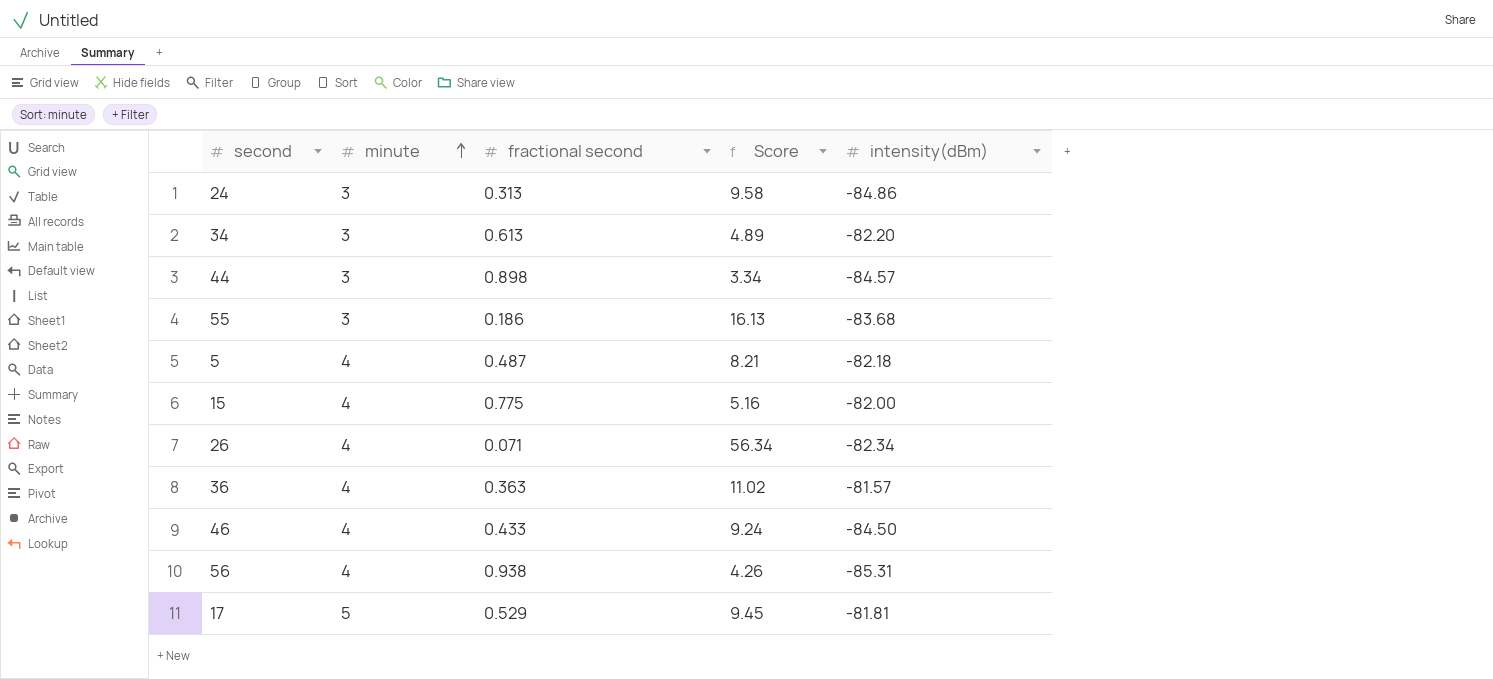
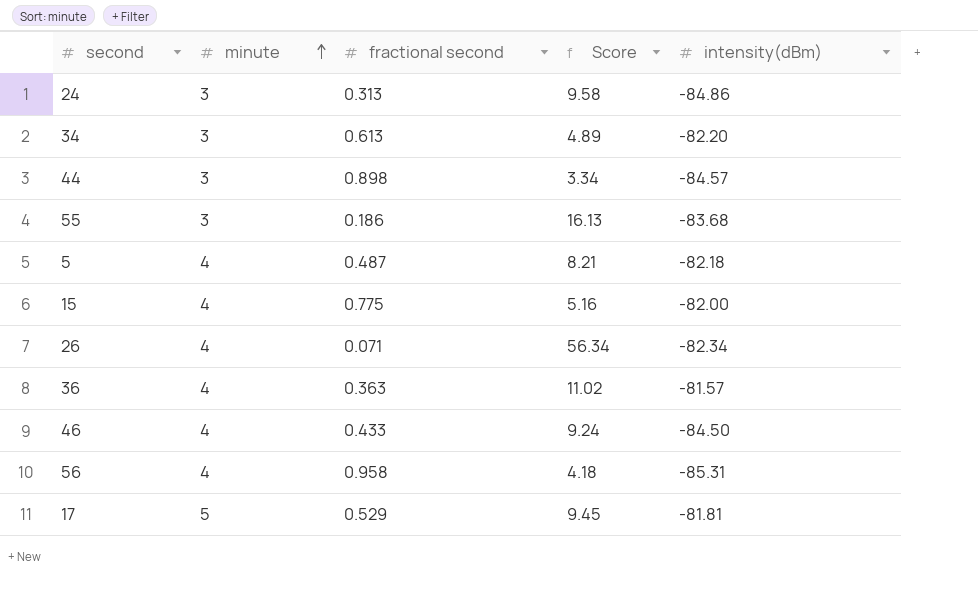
56 | fractional second: 0.938 -> 0.958
56 | Score: 4.26 -> 4.18

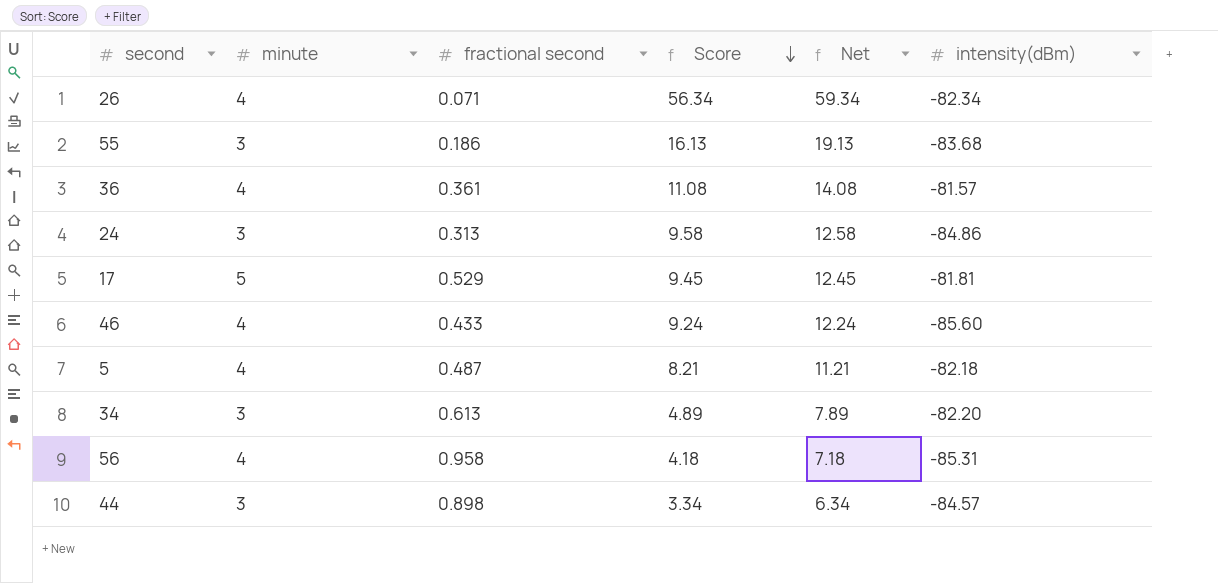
row order: minute ascending -> Score descending
column Net | formula: none -> [Score] + 3
row 15: 4 | 0.775 | 5.16 | -82.00 -> none
36 | fractional second: 0.363 -> 0.361
36 | Score: 11.02 -> 11.08
46 | intensity(dBm): -84.50 -> -85.60

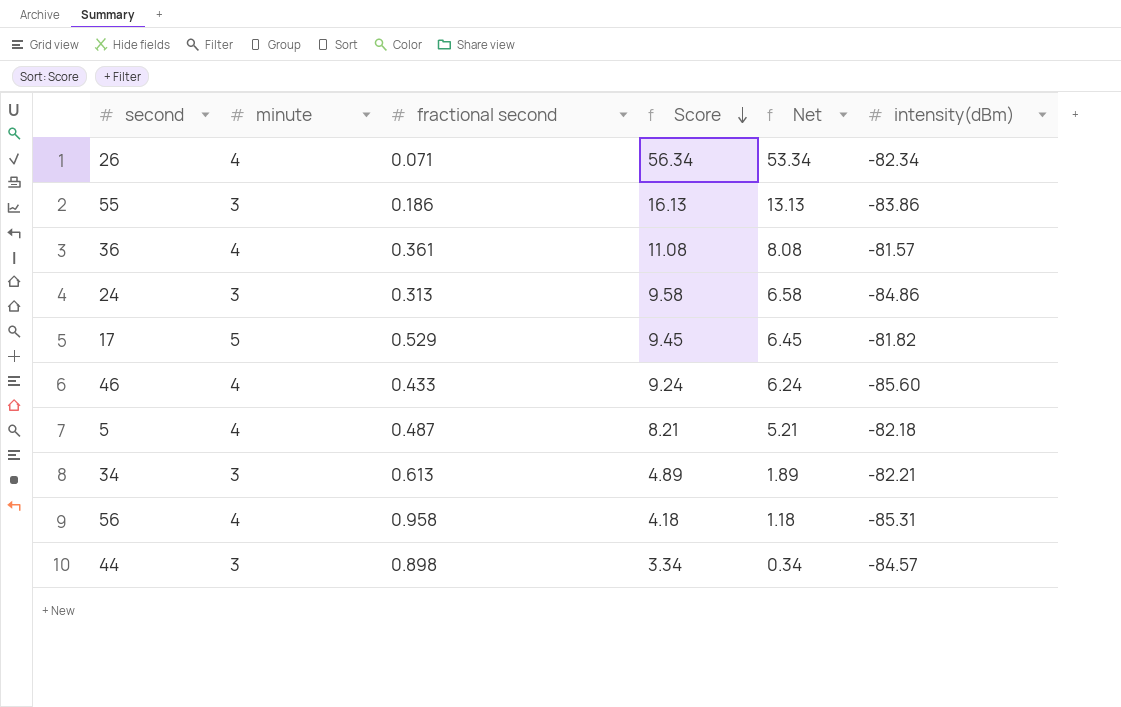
column Net | formula: [Score] + 3 -> [Score] - 3
55 | intensity(dBm): -83.68 -> -83.86
17 | intensity(dBm): -81.81 -> -81.82
34 | intensity(dBm): -82.20 -> -82.21

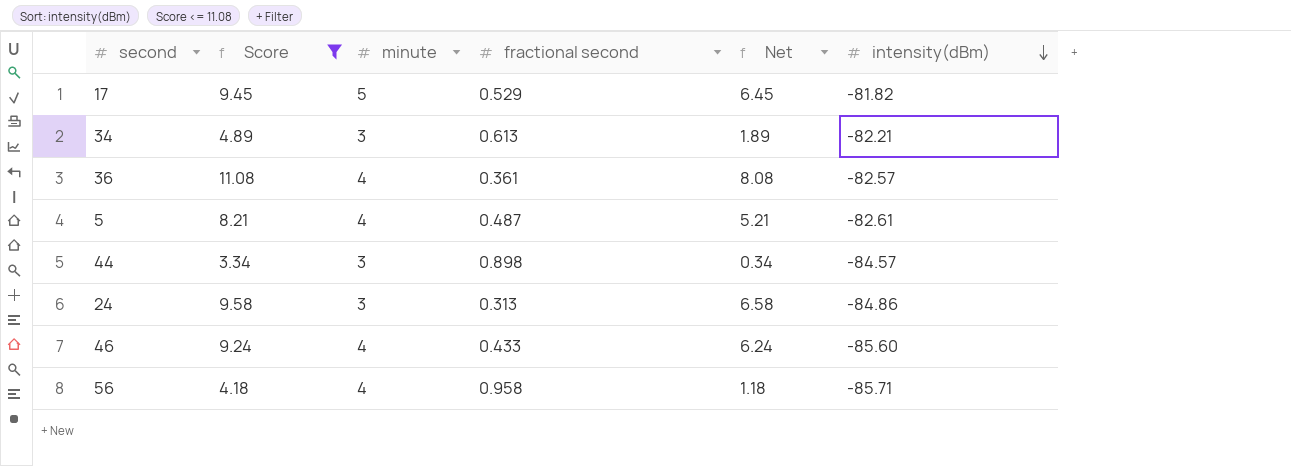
filter: none -> Score <= 11.08
row order: Score descending -> intensity(dBm) descending
column Score | position: 4 -> 2
36 | intensity(dBm): -81.57 -> -82.57
5 | intensity(dBm): -82.18 -> -82.61
56 | intensity(dBm): -85.31 -> -85.71

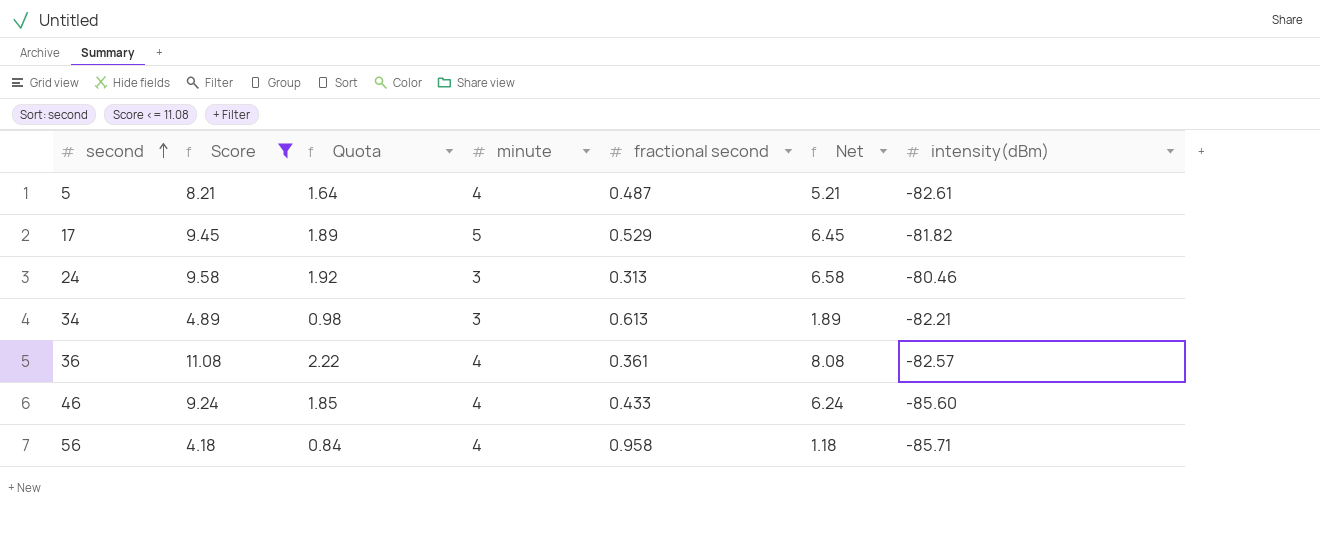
row order: intensity(dBm) descending -> second ascending
column Quota | formula: none -> [Score] * 0.2
row 44: 3.34 | 3 | 0.898 | 0.34 | -84.57 -> none
24 | intensity(dBm): -84.86 -> -80.46

